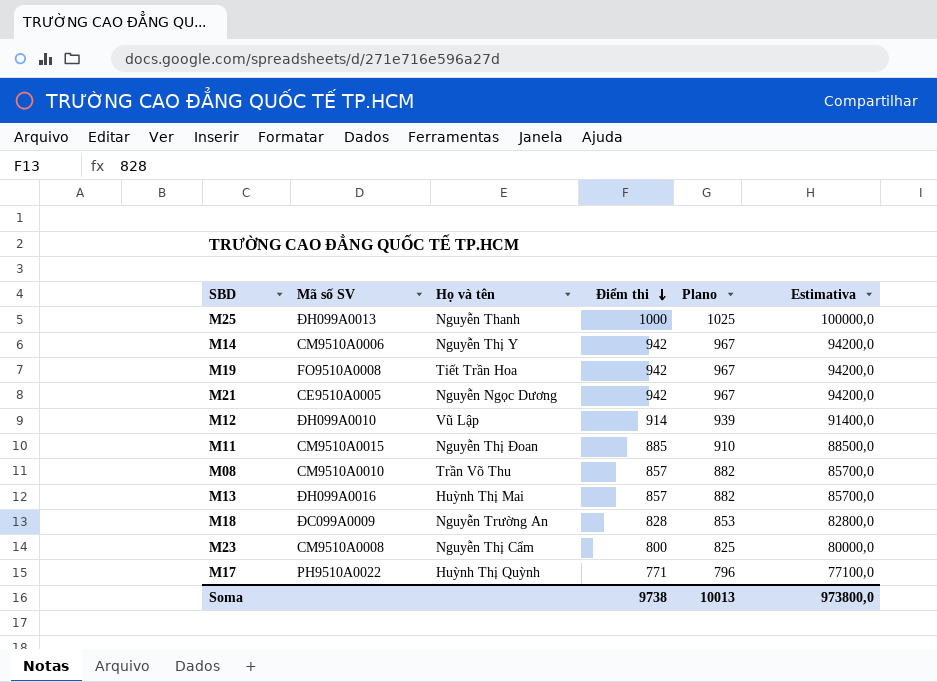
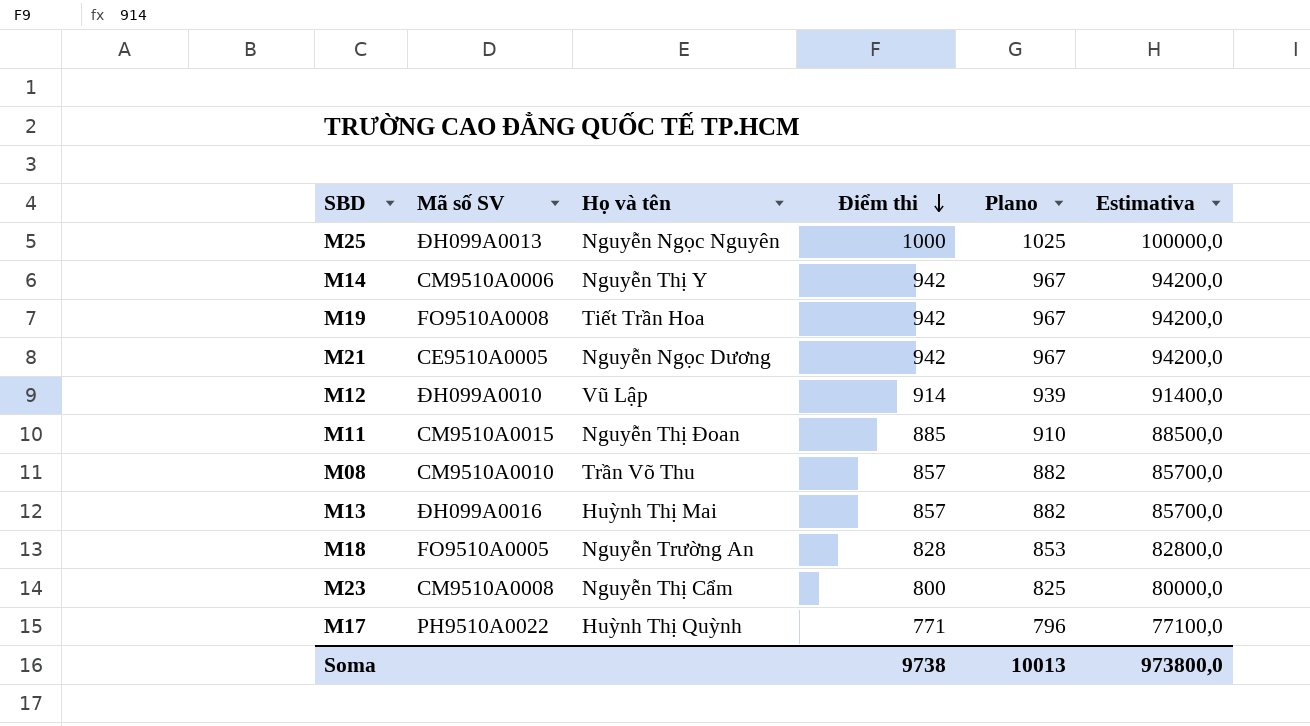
M25 | Họ và tên: Nguyễn Thanh -> Nguyễn Ngọc Nguyên
M18 | Mã số SV: ĐC099A0009 -> FO9510A0005

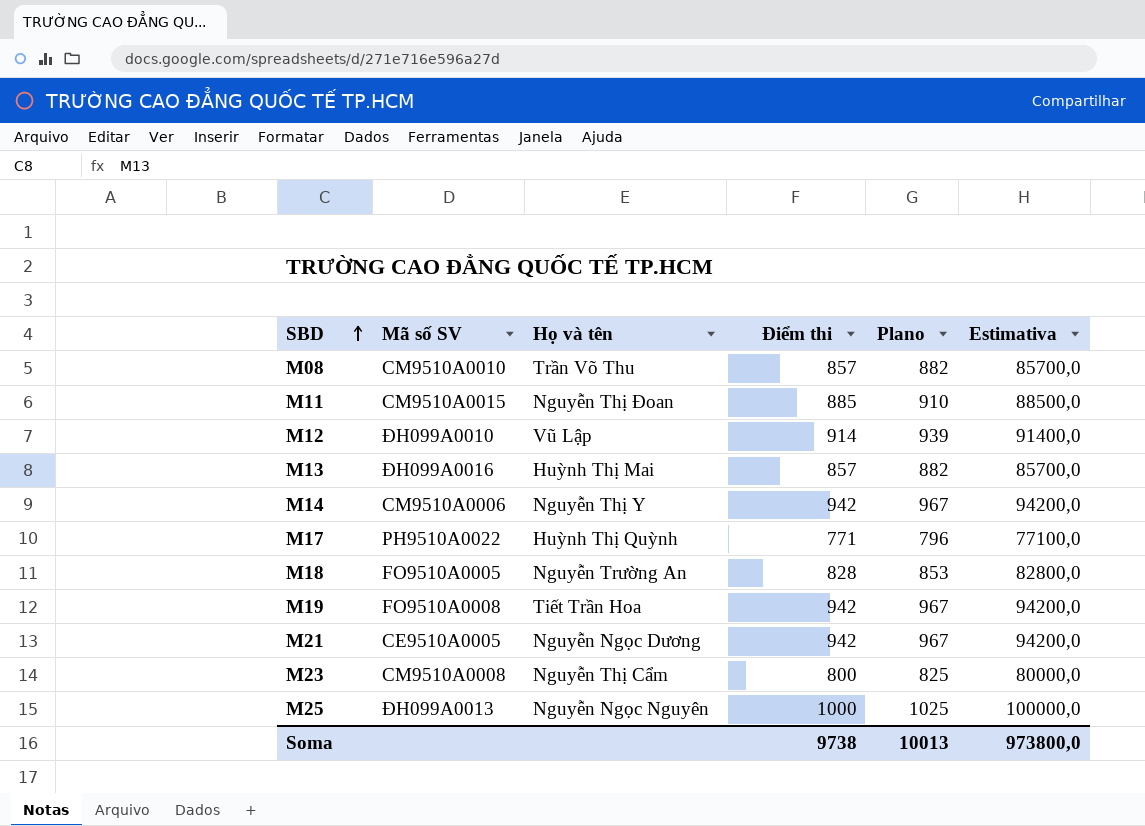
row order: Điểm thi descending -> SBD ascending

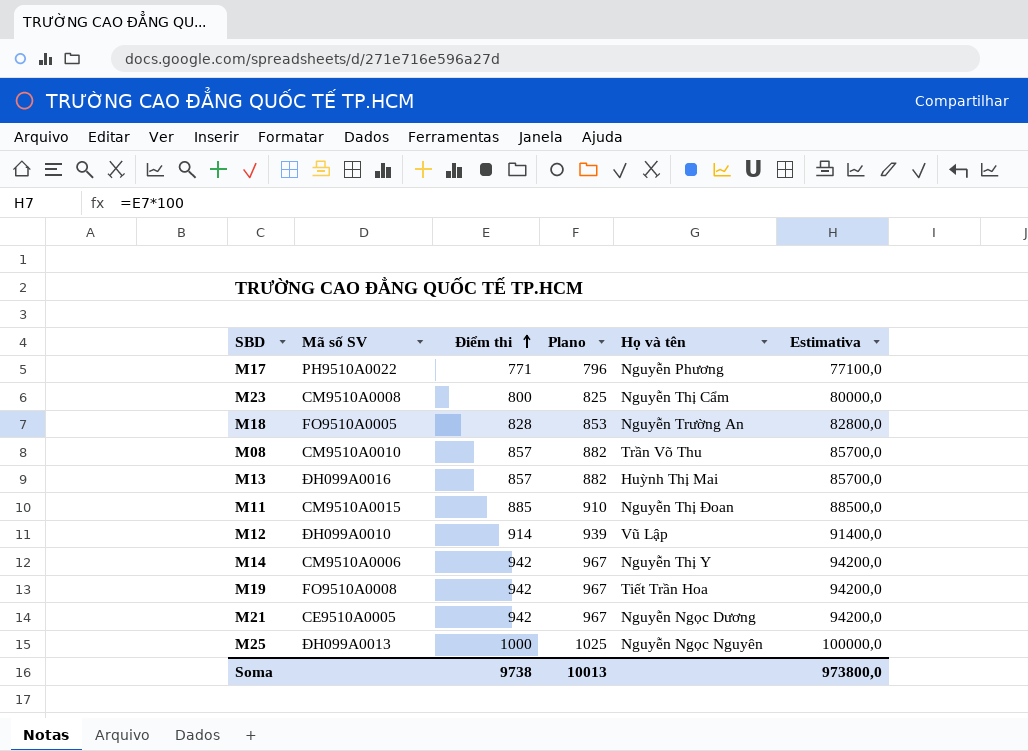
row order: SBD ascending -> Điểm thi ascending
column Họ và tên | position: 3 -> 5
M17 | Họ và tên: Huỳnh Thị Quỳnh -> Nguyễn Phương

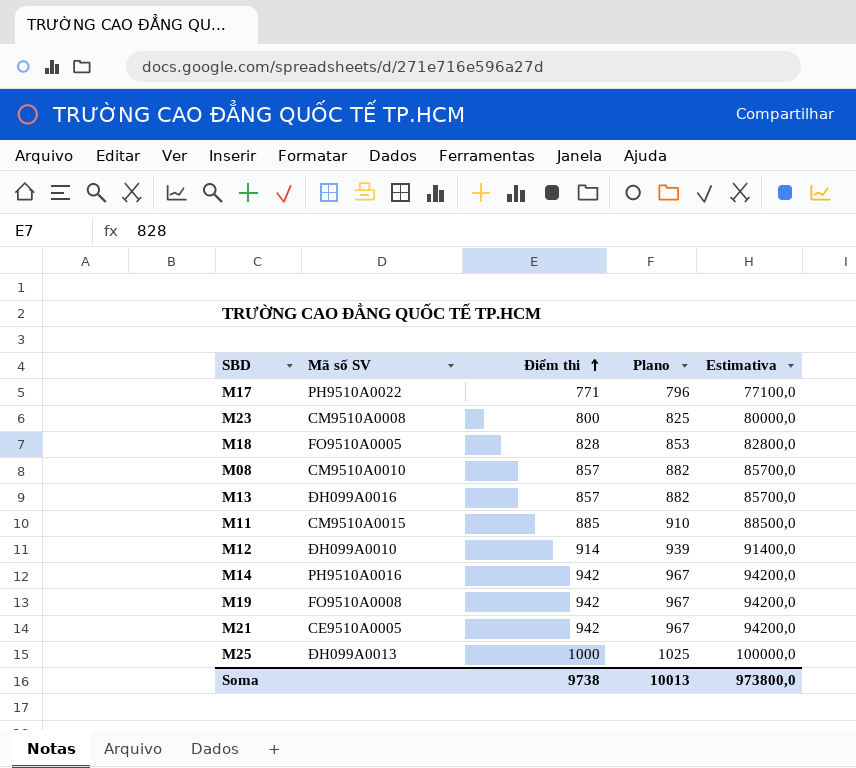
column Họ và tên | position: 5 -> none
M14 | Mã số SV: CM9510A0006 -> PH9510A0016

